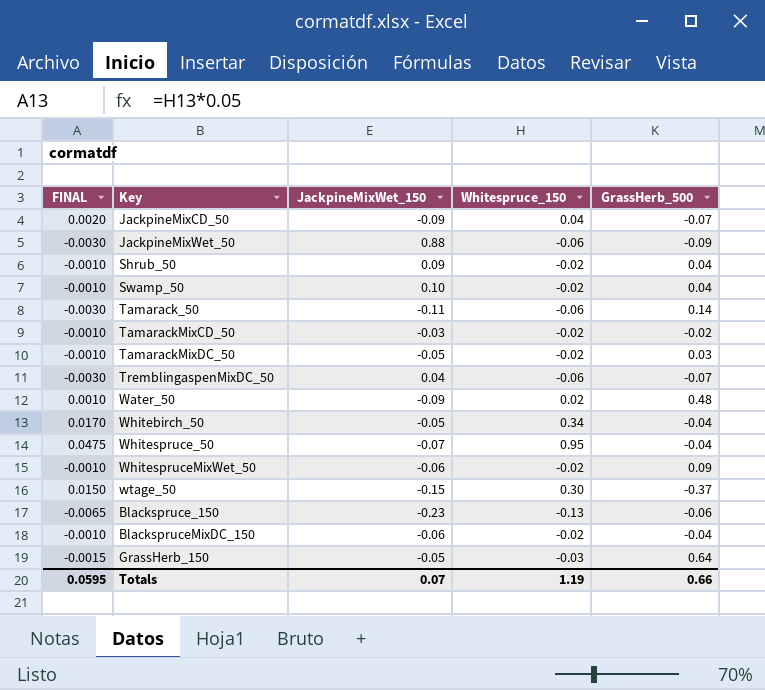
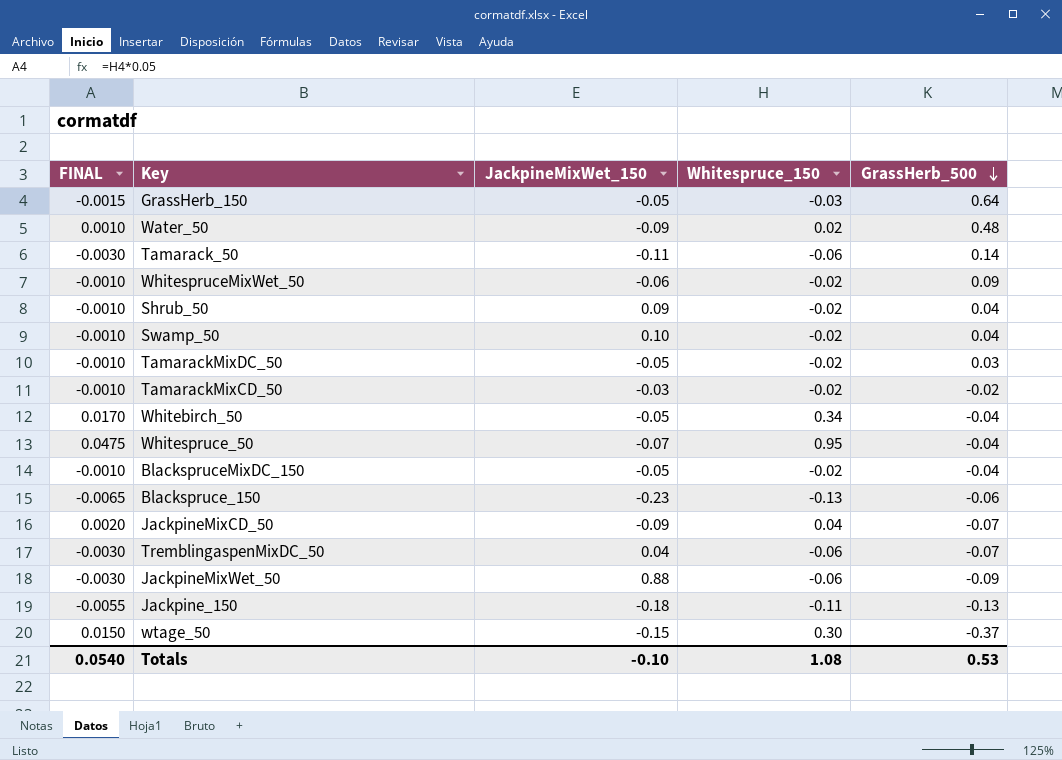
row order: none -> GrassHerb_500 descending
BlackspruceMixDC_150 | JackpineMixWet_150: -0.06 -> -0.05
row Jackpine_150: none -> -0.0055 | -0.18 | -0.11 | -0.13
Totals | FINAL: 0.0595 -> 0.0540
Totals | JackpineMixWet_150: 0.07 -> -0.10
Totals | Whitespruce_150: 1.19 -> 1.08
Totals | GrassHerb_500: 0.66 -> 0.53

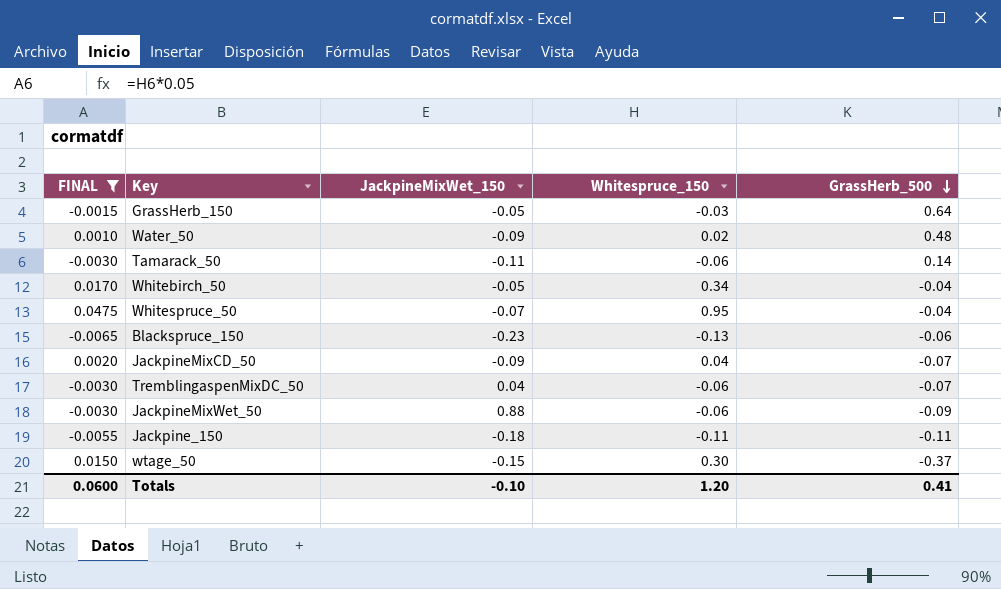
filter: none -> FINAL != -0.0010
Jackpine_150 | GrassHerb_500: -0.13 -> -0.11
Totals | FINAL: 0.0540 -> 0.0600
Totals | Whitespruce_150: 1.08 -> 1.20
Totals | GrassHerb_500: 0.53 -> 0.41

